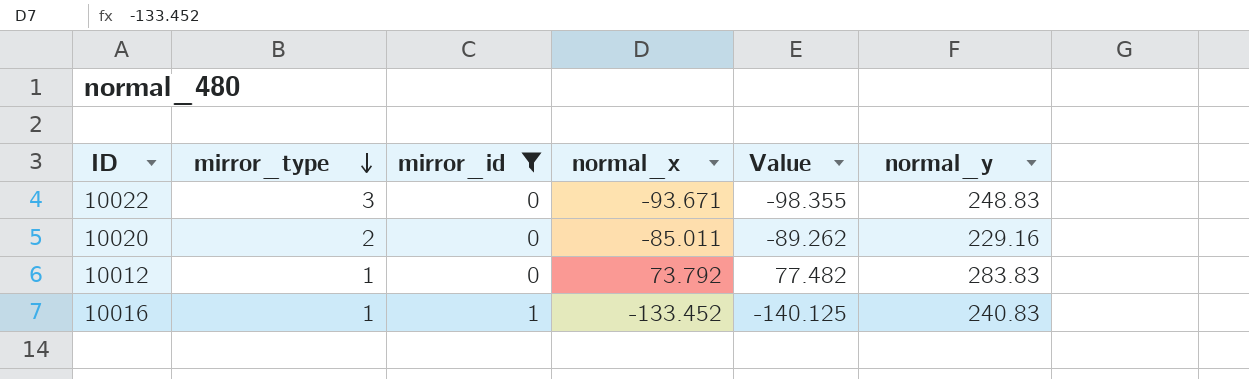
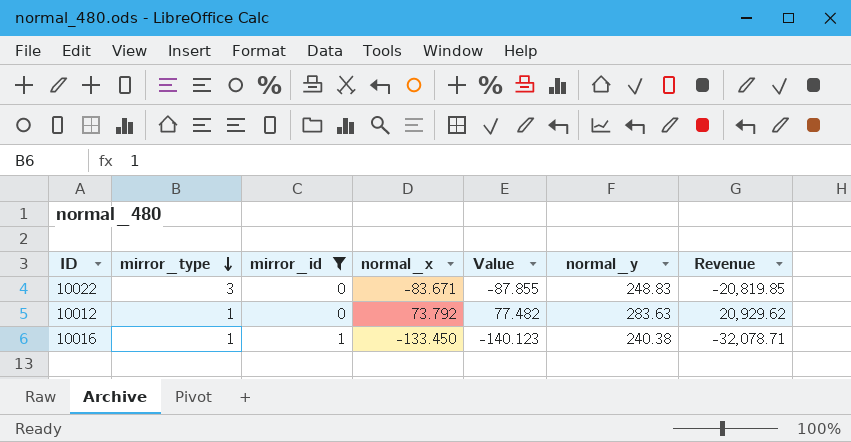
column Revenue | formula: none -> [normal_x] * [normal_y]
row 10020: 2 | 0 | -85.011 | -89.262 | 229.16 -> none
10022 | normal_x: -93.671 -> -83.671
10022 | Value: -98.355 -> -87.855
10012 | normal_y: 283.83 -> 283.63
10016 | normal_x: -133.452 -> -133.450
10016 | Value: -140.125 -> -140.123
10016 | normal_y: 240.83 -> 240.38

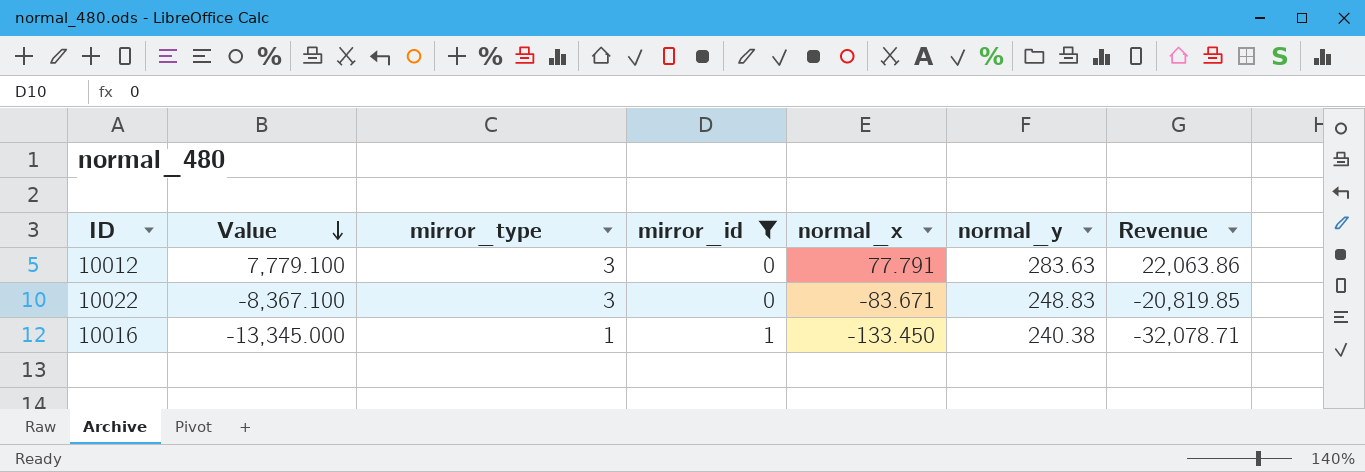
row order: mirror_type descending -> Value descending
column Value | formula: [normal_x] * 1.05 -> [normal_x] * 100
column Value | position: 5 -> 2
10012 | mirror_type: 1 -> 3
10012 | normal_x: 73.792 -> 77.791
10012 | Revenue: 20,929.62 -> 22,063.86

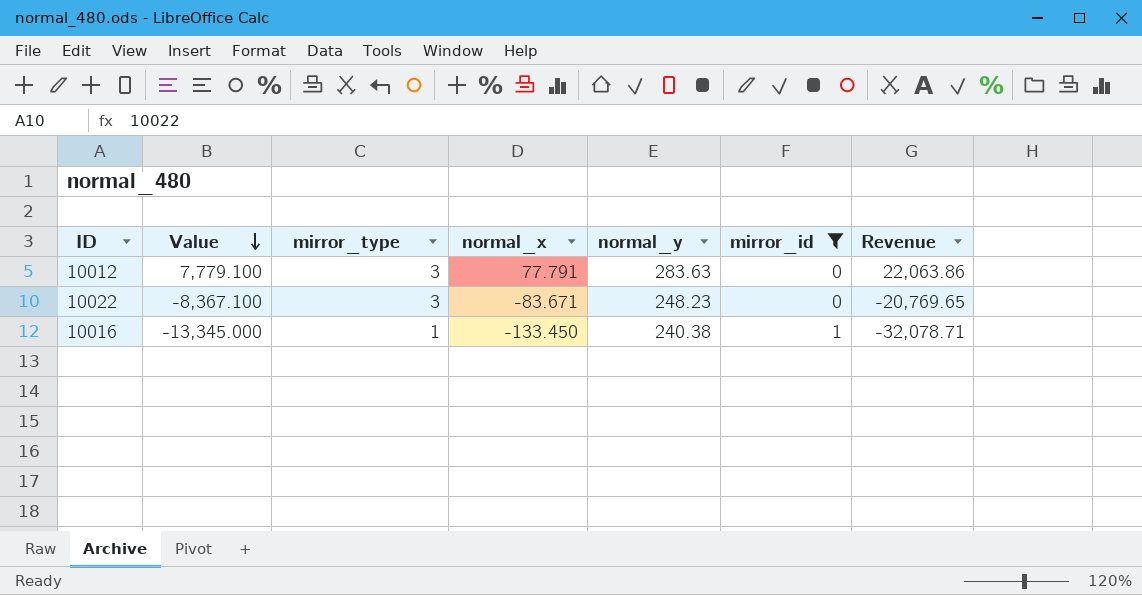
column mirror_id | position: 4 -> 6
10022 | normal_y: 248.83 -> 248.23
10022 | Revenue: -20,819.85 -> -20,769.65

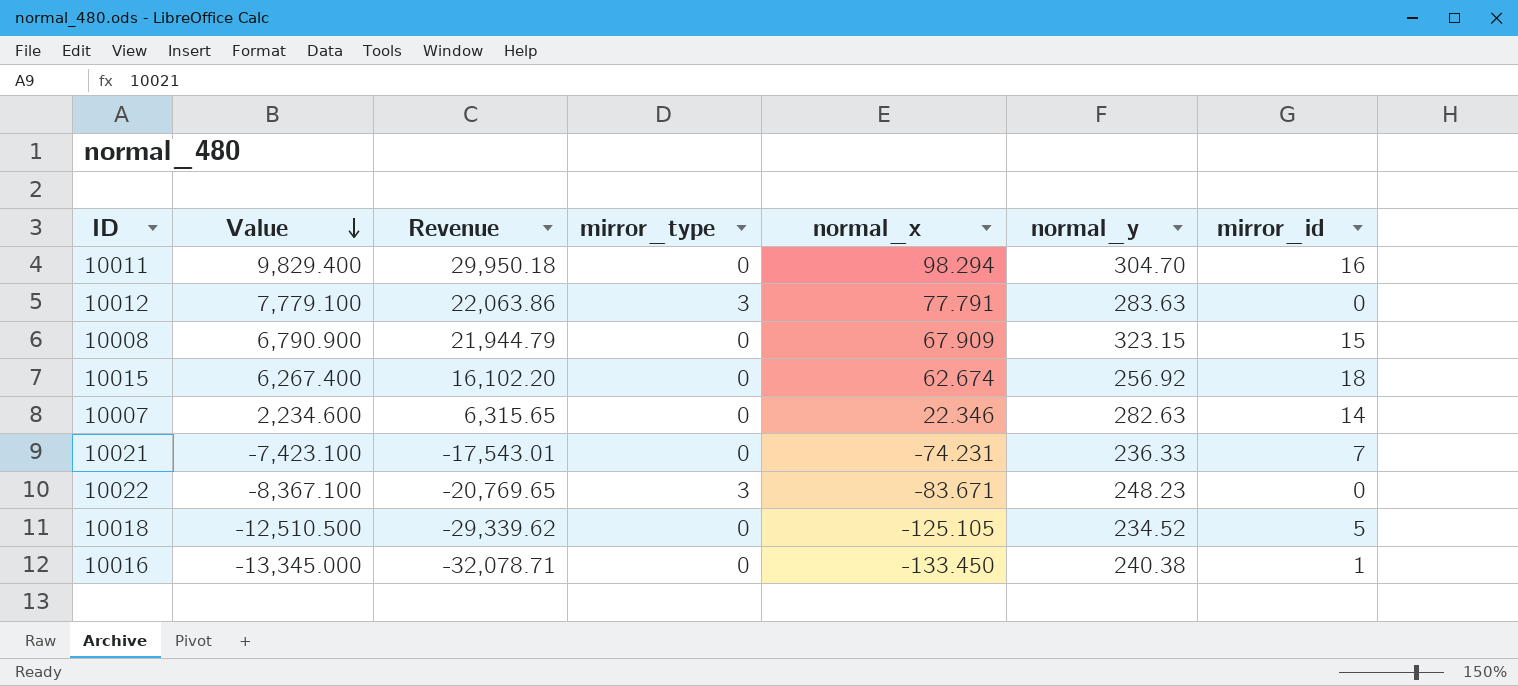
filter: mirror_id <= 1 -> none
column Revenue | position: 7 -> 3
10016 | mirror_type: 1 -> 0

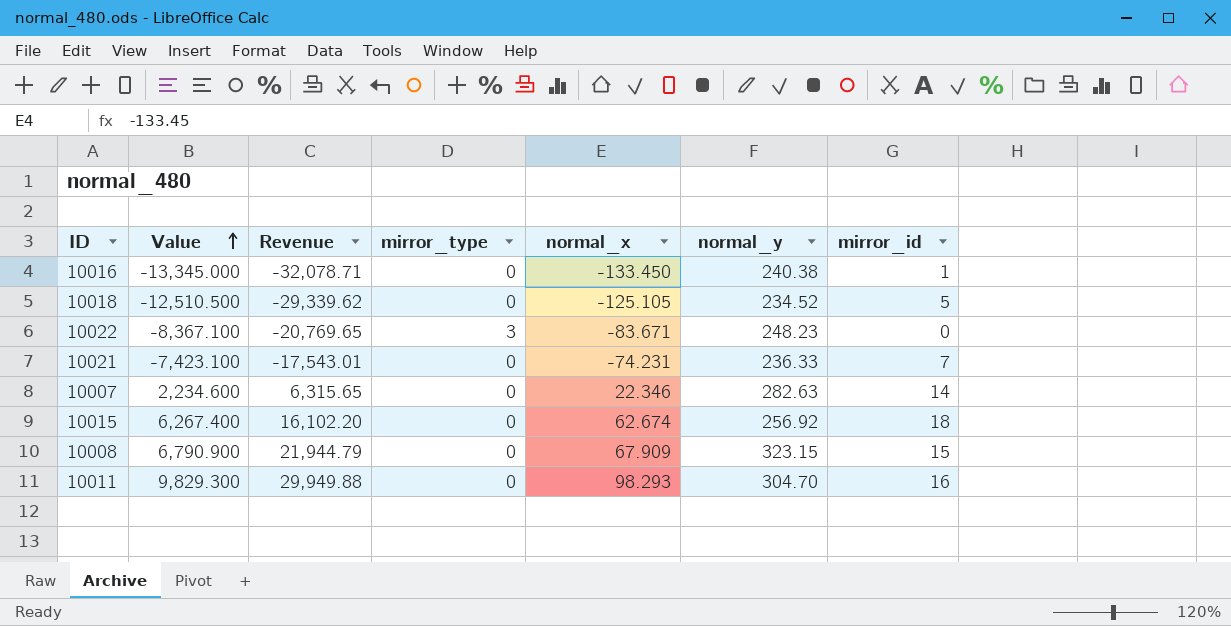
row order: Value descending -> Value ascending
row 10012: 7,779.100 | 22,063.86 | 3 | 77.791 | 283.63 | 0 -> none
10011 | Value: 9,829.400 -> 9,829.300
10011 | Revenue: 29,950.18 -> 29,949.88
10011 | normal_x: 98.294 -> 98.293

